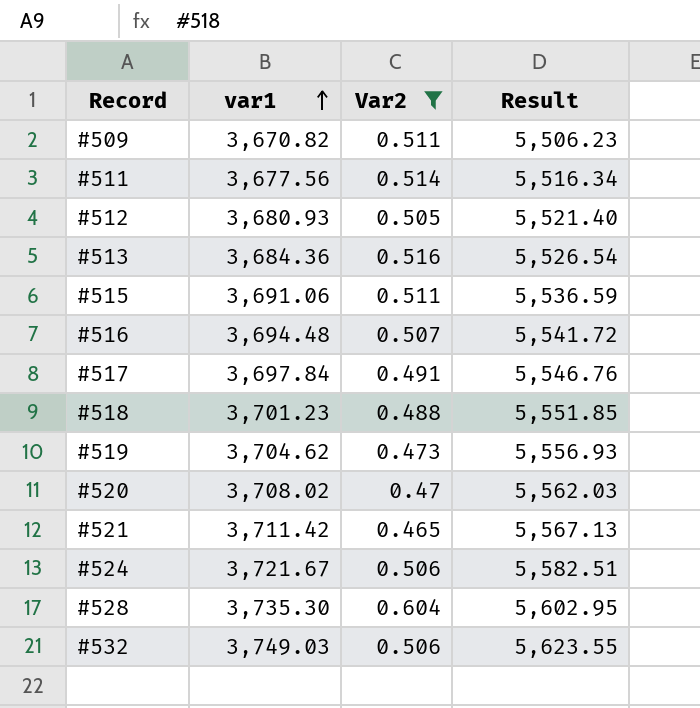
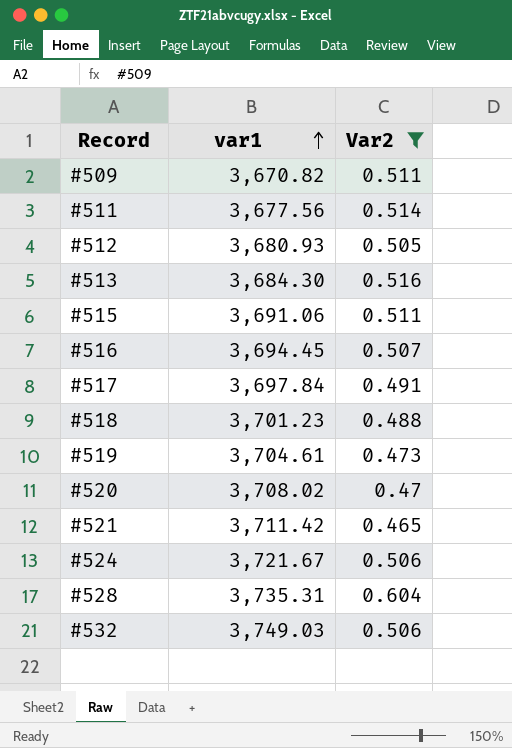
column Result | formula: [var1] * 1.5 -> none
#513 | var1: 3,684.36 -> 3,684.30
#516 | var1: 3,694.48 -> 3,694.45
#519 | var1: 3,704.62 -> 3,704.61
#528 | var1: 3,735.30 -> 3,735.31

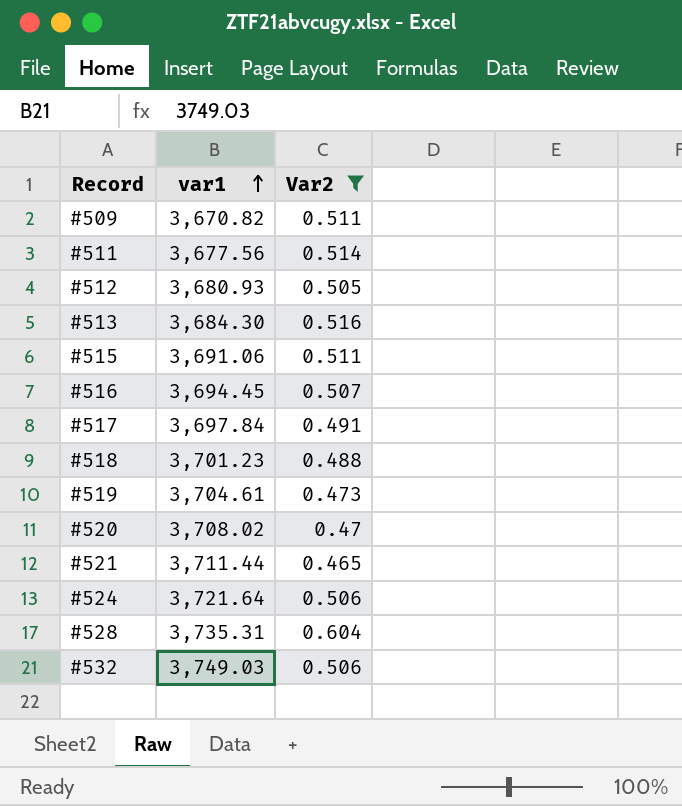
#521 | var1: 3,711.42 -> 3,711.44
#524 | var1: 3,721.67 -> 3,721.64

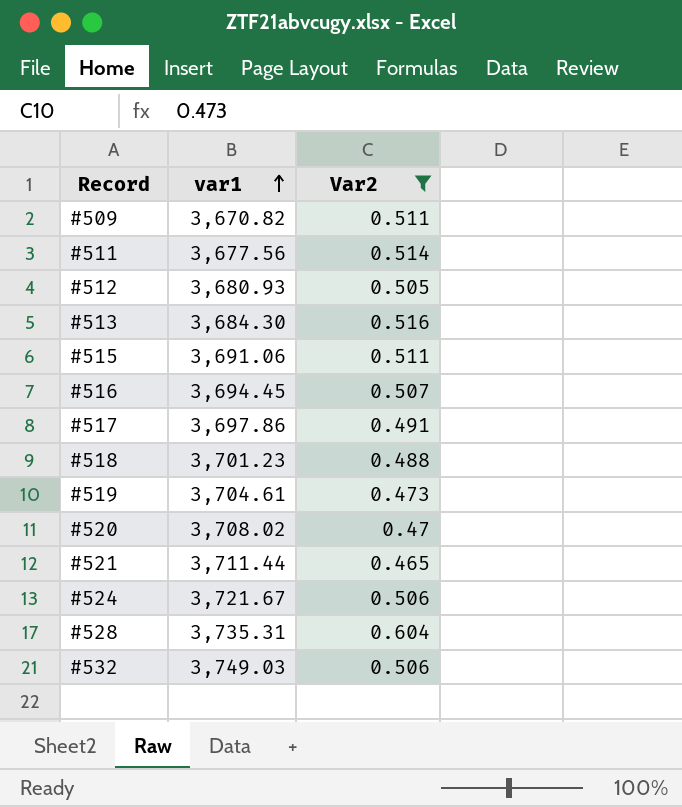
#517 | var1: 3,697.84 -> 3,697.86
#524 | var1: 3,721.64 -> 3,721.67

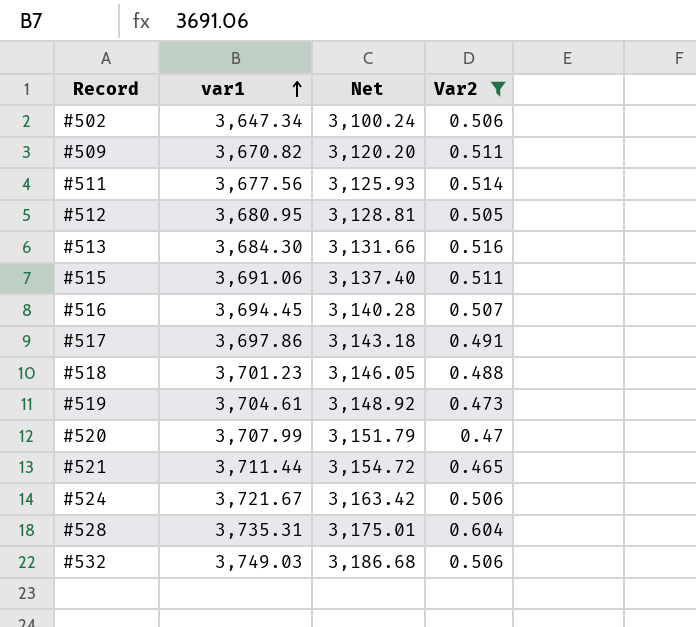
column Net | formula: none -> [var1] * 0.85
row #502: none -> 3,647.34 | 3,100.24 | 0.506
#512 | var1: 3,680.93 -> 3,680.95
#520 | var1: 3,708.02 -> 3,707.99

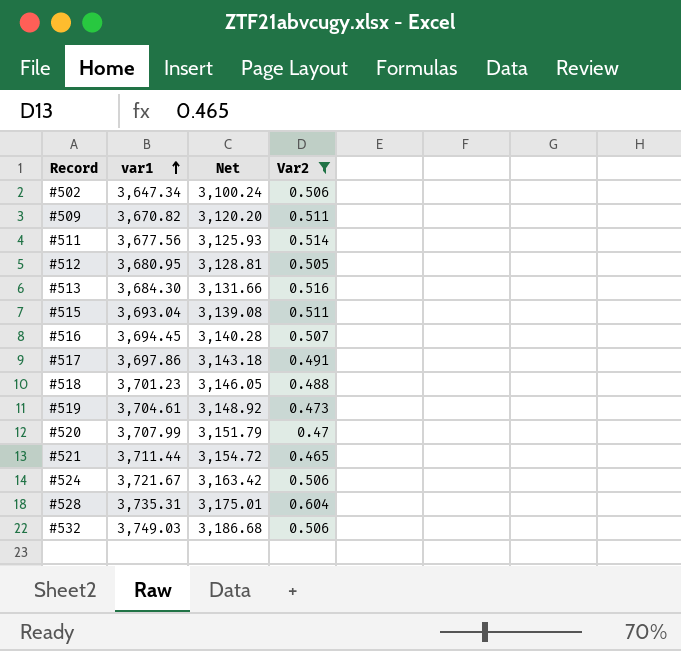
#515 | var1: 3,691.06 -> 3,693.04
#515 | Net: 3,137.40 -> 3,139.08

